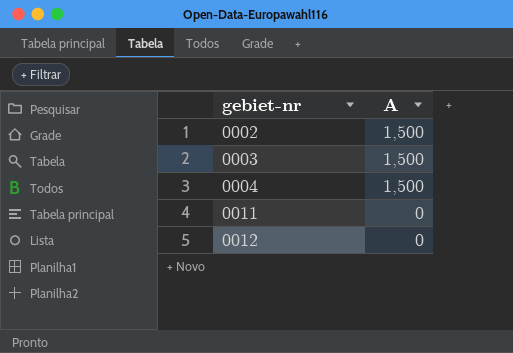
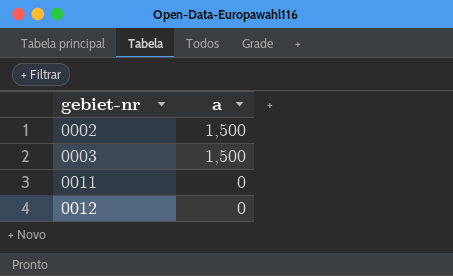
column name: A -> a
row 0004: 1,500 -> none

